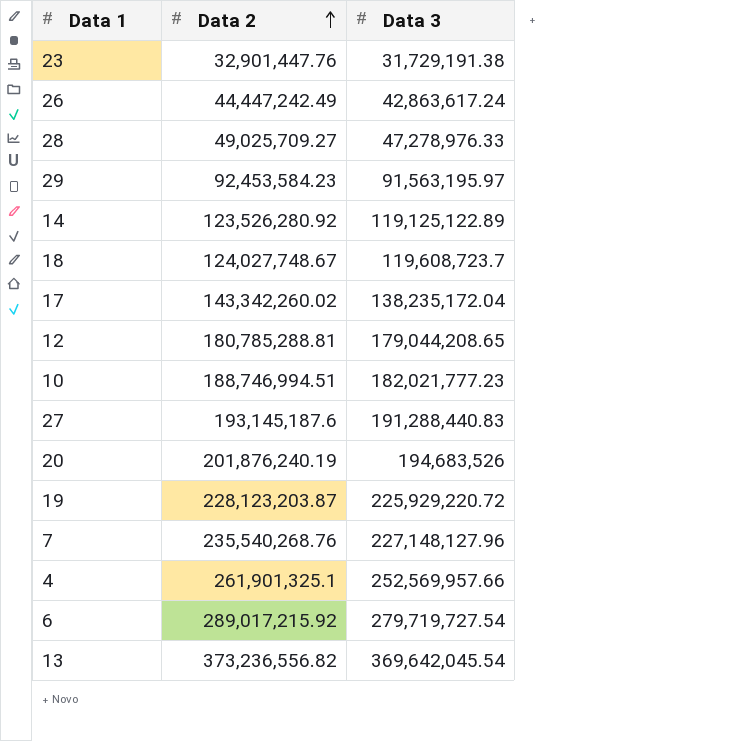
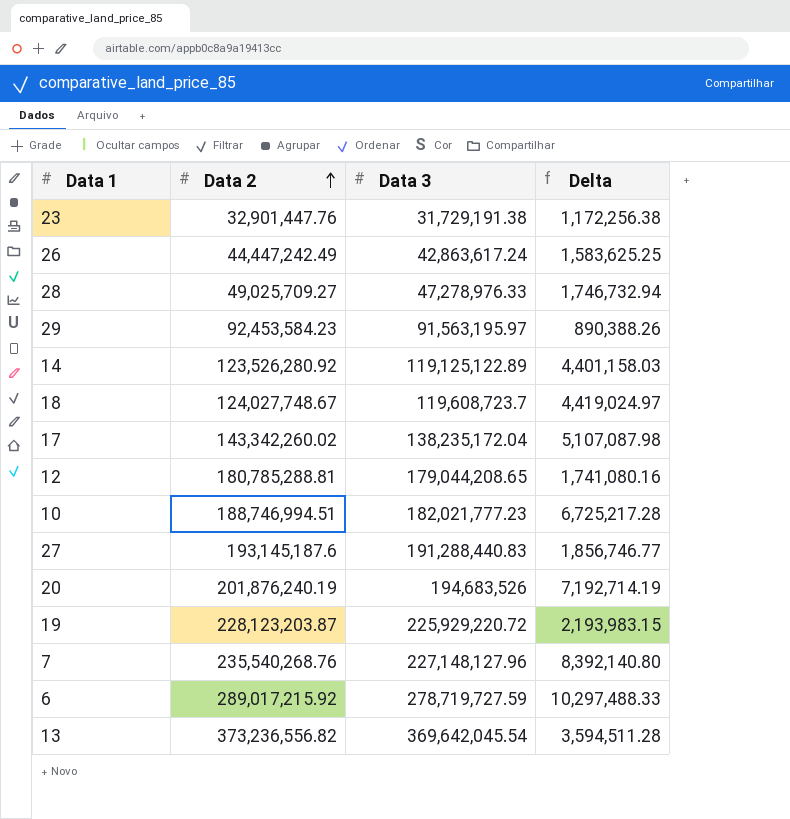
column Delta | formula: none -> [Data 2] - [Data 3]
row 4: 261,901,325.1 | 252,569,957.66 -> none
6 | Data 3: 279,719,727.54 -> 278,719,727.59

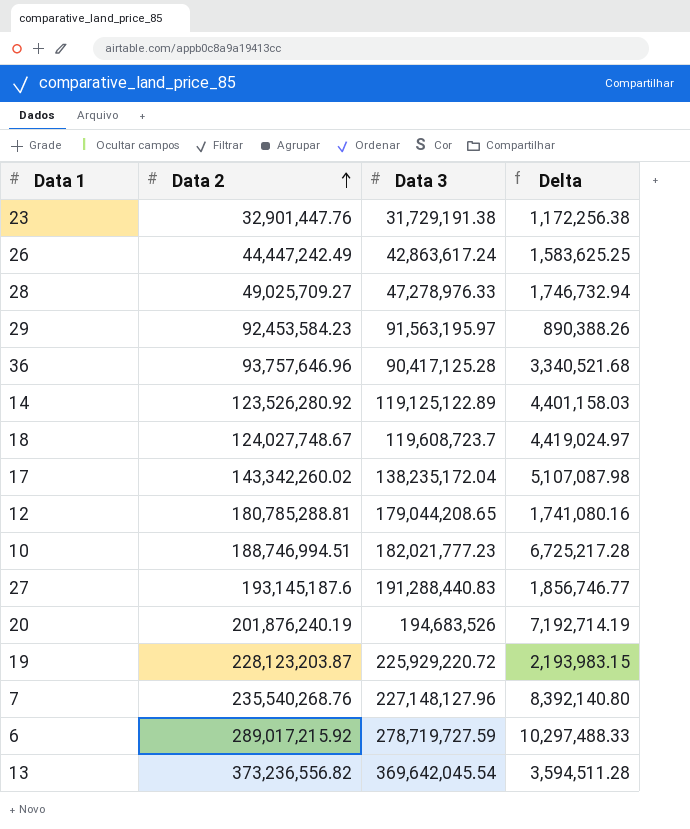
row 36: none -> 93,757,646.96 | 90,417,125.28 | 3,340,521.68

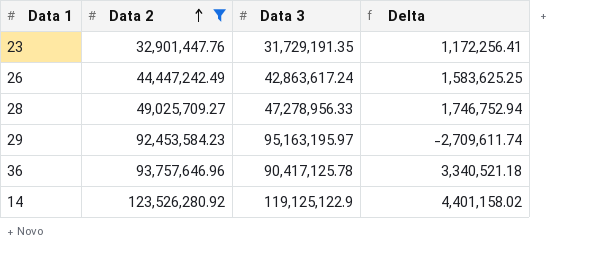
filter: none -> Data 2 <= 123,526,280.92
23 | Data 3: 31,729,191.38 -> 31,729,191.35
23 | Delta: 1,172,256.38 -> 1,172,256.41
28 | Data 3: 47,278,976.33 -> 47,278,956.33
28 | Delta: 1,746,732.94 -> 1,746,752.94
29 | Data 3: 91,563,195.97 -> 95,163,195.97
29 | Delta: 890,388.26 -> -2,709,611.74
36 | Data 3: 90,417,125.28 -> 90,417,125.78
36 | Delta: 3,340,521.68 -> 3,340,521.18
14 | Data 3: 119,125,122.89 -> 119,125,122.9
14 | Delta: 4,401,158.03 -> 4,401,158.02

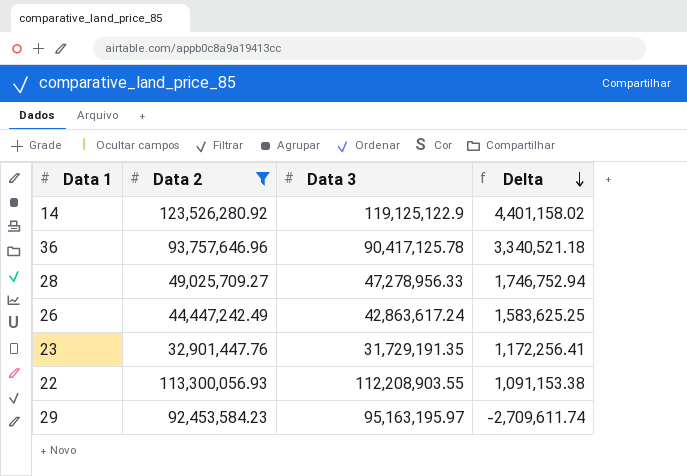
row order: Data 2 ascending -> Delta descending
row 22: none -> 113,300,056.93 | 112,208,903.55 | 1,091,153.38

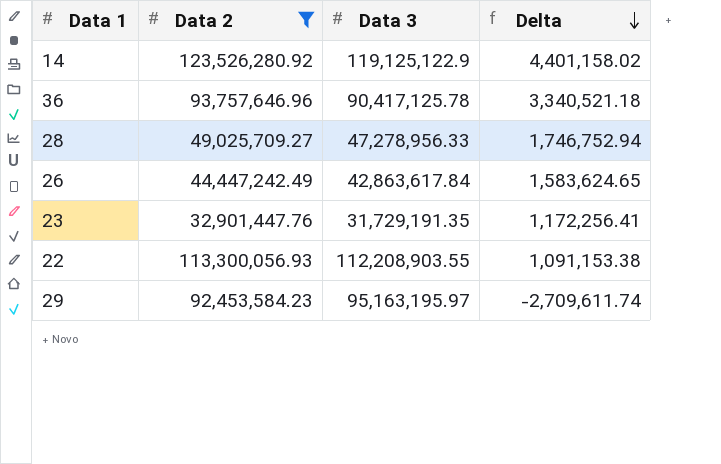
26 | Data 3: 42,863,617.24 -> 42,863,617.84
26 | Delta: 1,583,625.25 -> 1,583,624.65

